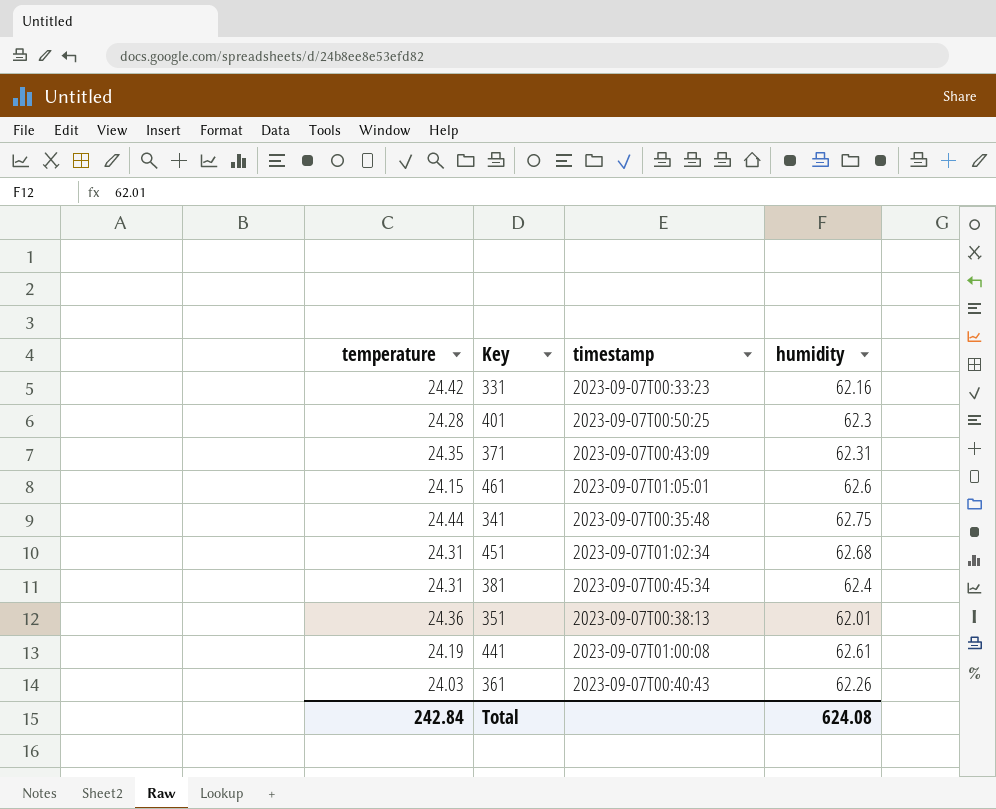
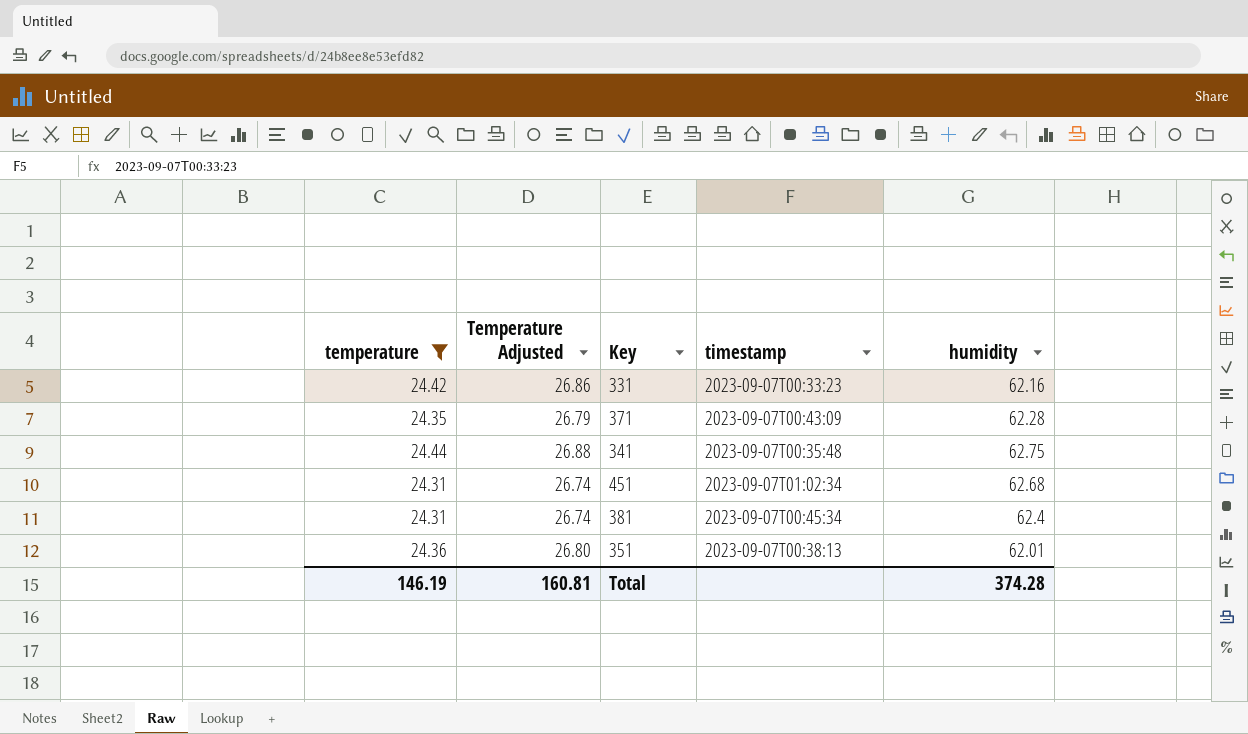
filter: none -> temperature >= 24.31
column Temperature Adjusted | formula: none -> [temperature] * 1.1
371 | humidity: 62.31 -> 62.28
Total | temperature: 242.84 -> 146.19
Total | humidity: 624.08 -> 374.28

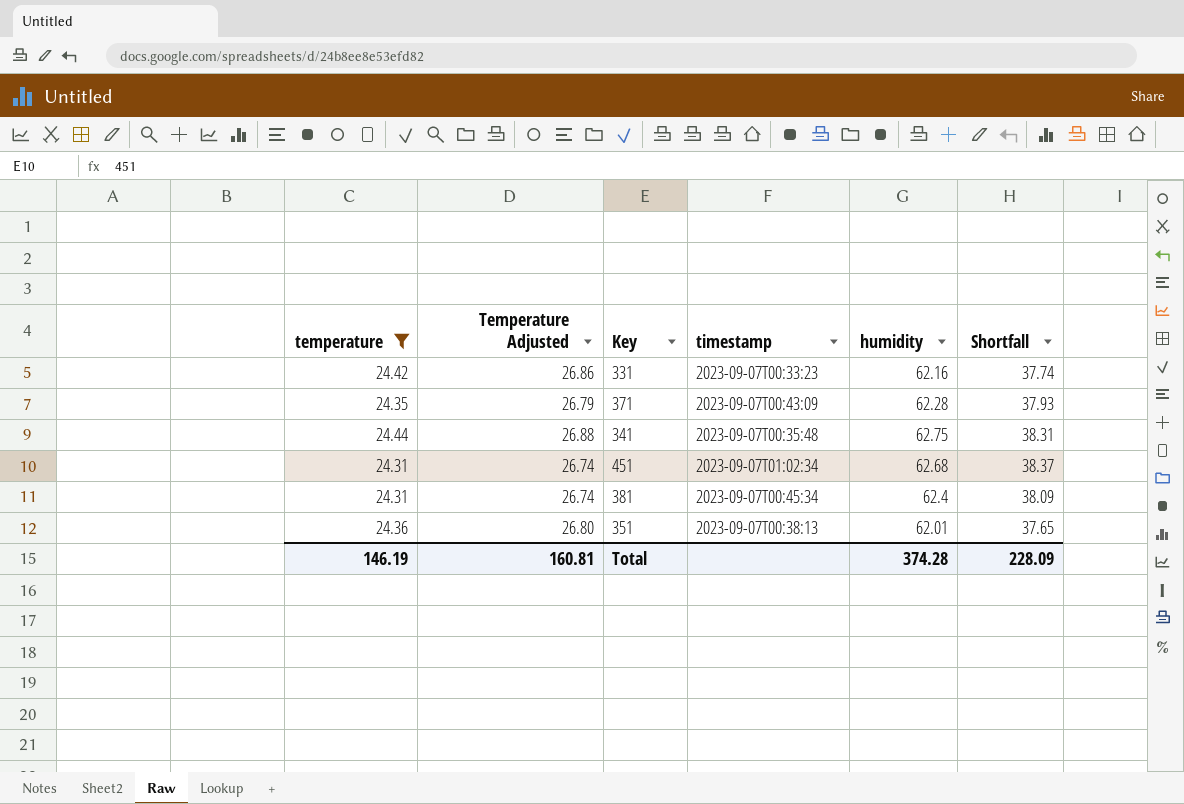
column Shortfall | formula: none -> [humidity] - [temperature]

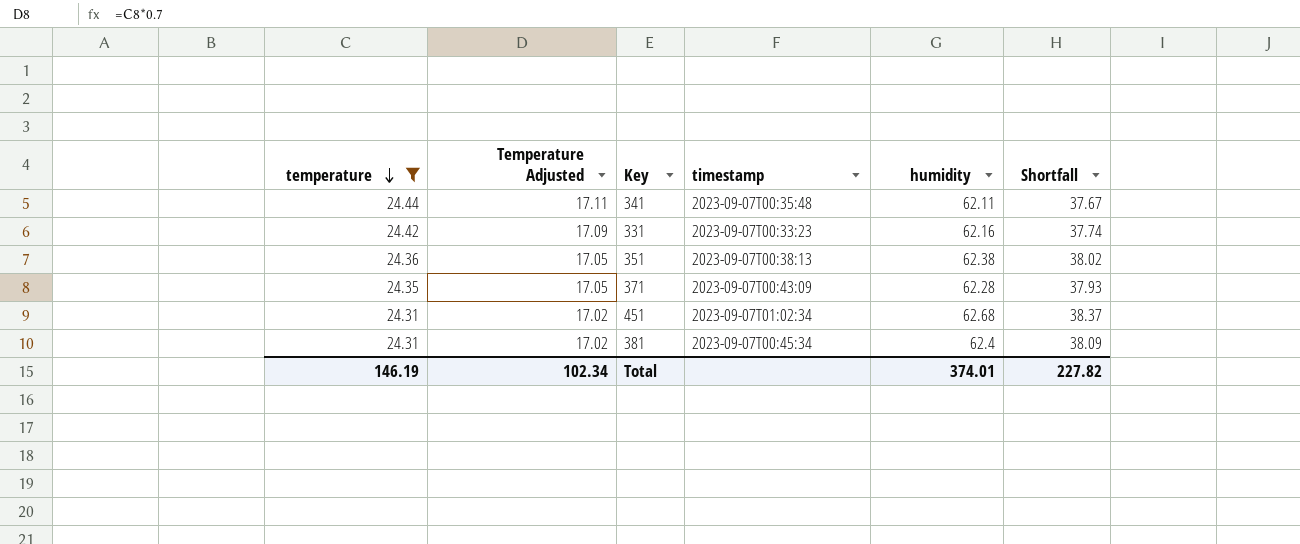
row order: none -> temperature descending
column Temperature Adjusted | formula: [temperature] * 1.1 -> [temperature] * 0.7
341 | humidity: 62.75 -> 62.11
341 | Shortfall: 38.31 -> 37.67
351 | humidity: 62.01 -> 62.38
351 | Shortfall: 37.65 -> 38.02
Total | Temperature Adjusted: 160.81 -> 102.34
Total | humidity: 374.28 -> 374.01
Total | Shortfall: 228.09 -> 227.82

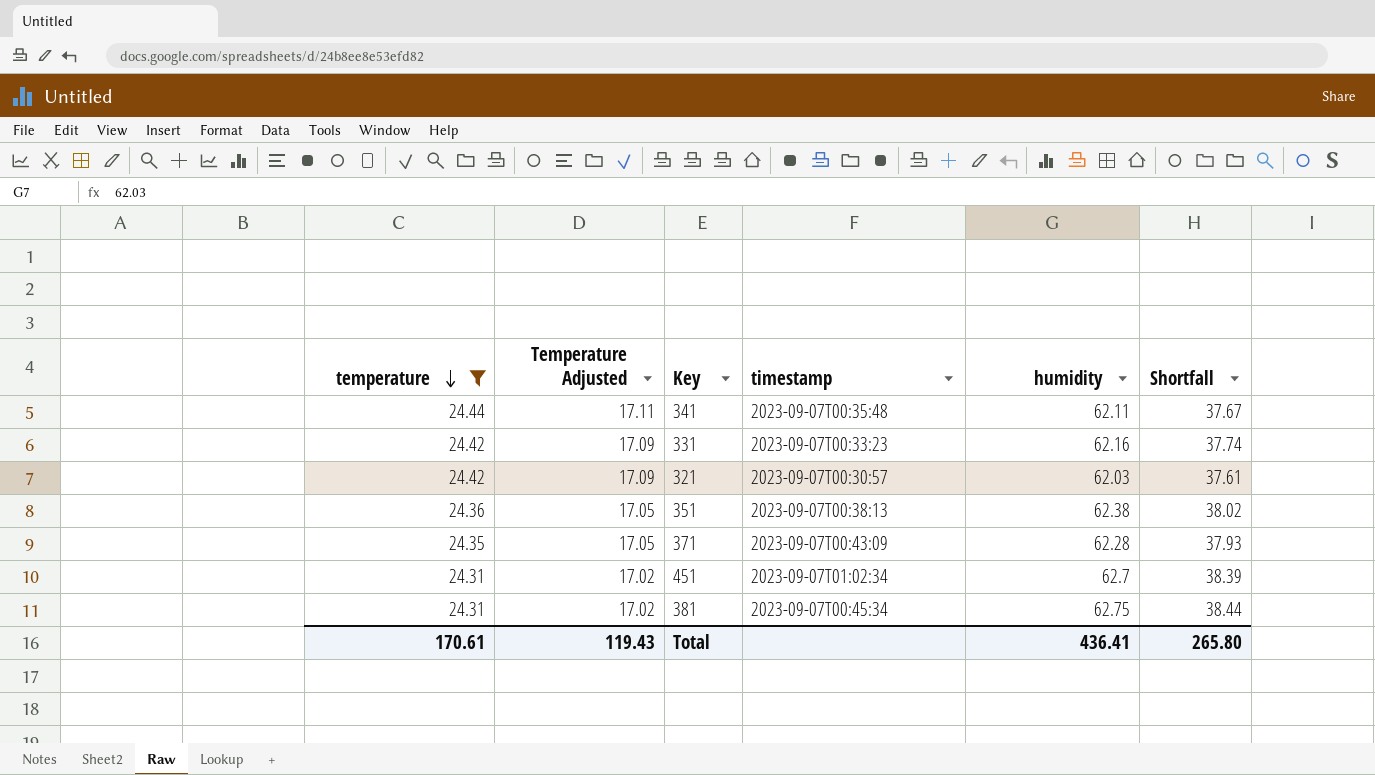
row 321: none -> 24.42 | 17.09 | 2023-09-07T00:30:57 | 62.03 | 37.61
451 | humidity: 62.68 -> 62.7
451 | Shortfall: 38.37 -> 38.39
381 | humidity: 62.4 -> 62.75
381 | Shortfall: 38.09 -> 38.44
Total | temperature: 146.19 -> 170.61
Total | Temperature Adjusted: 102.34 -> 119.43
Total | humidity: 374.01 -> 436.41
Total | Shortfall: 227.82 -> 265.80

